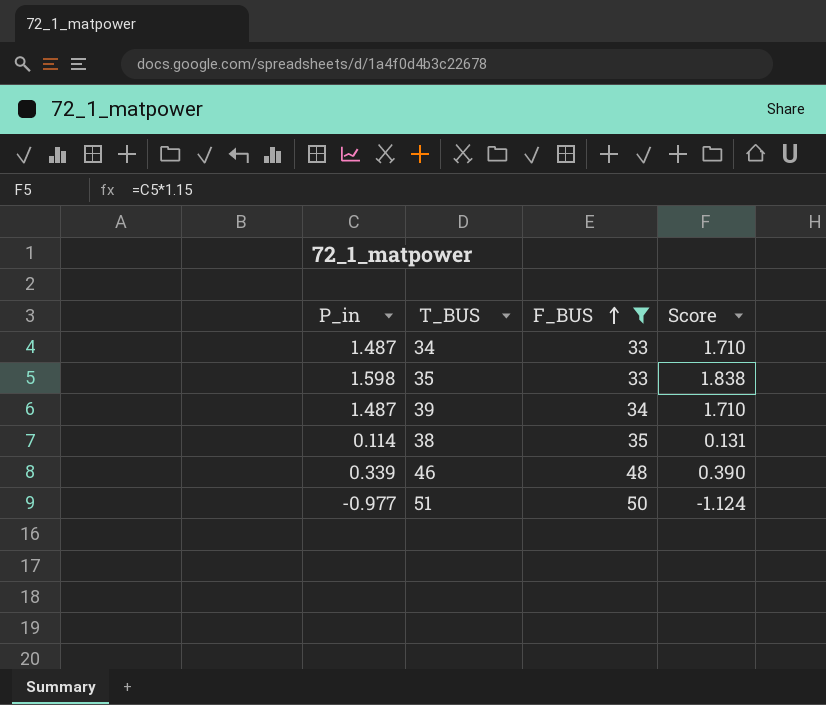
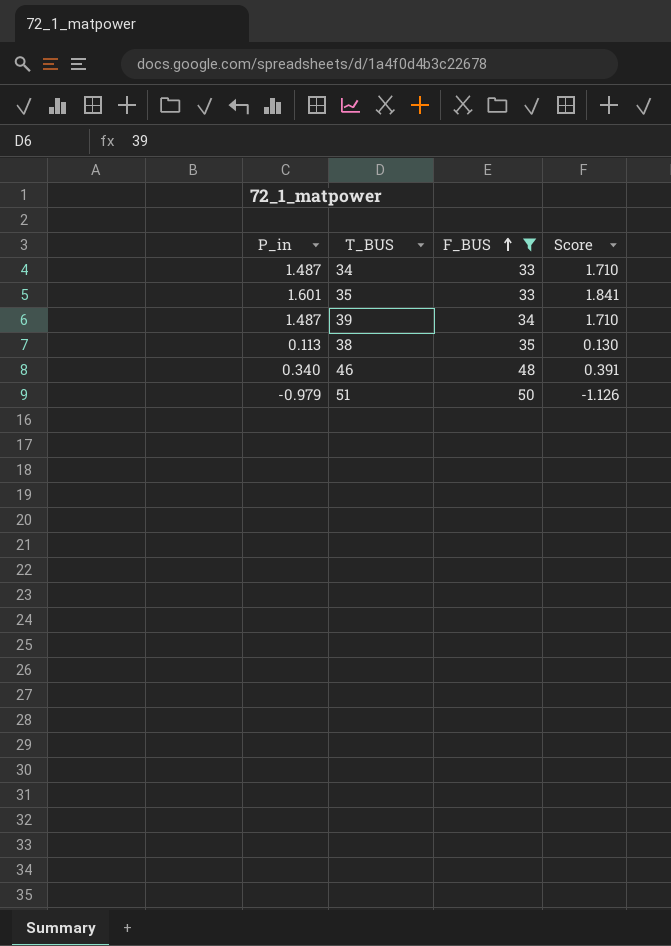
35 | P_in: 1.598 -> 1.601
35 | Score: 1.838 -> 1.841
38 | P_in: 0.114 -> 0.113
38 | Score: 0.131 -> 0.130
46 | P_in: 0.339 -> 0.340
46 | Score: 0.390 -> 0.391
51 | P_in: -0.977 -> -0.979
51 | Score: -1.124 -> -1.126

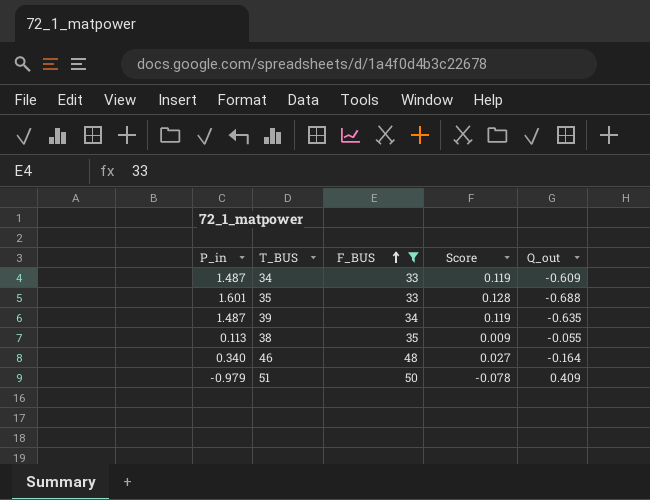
column Score | formula: [P_in] * 1.15 -> [P_in] * 0.08
column Q_out | position: none -> 5

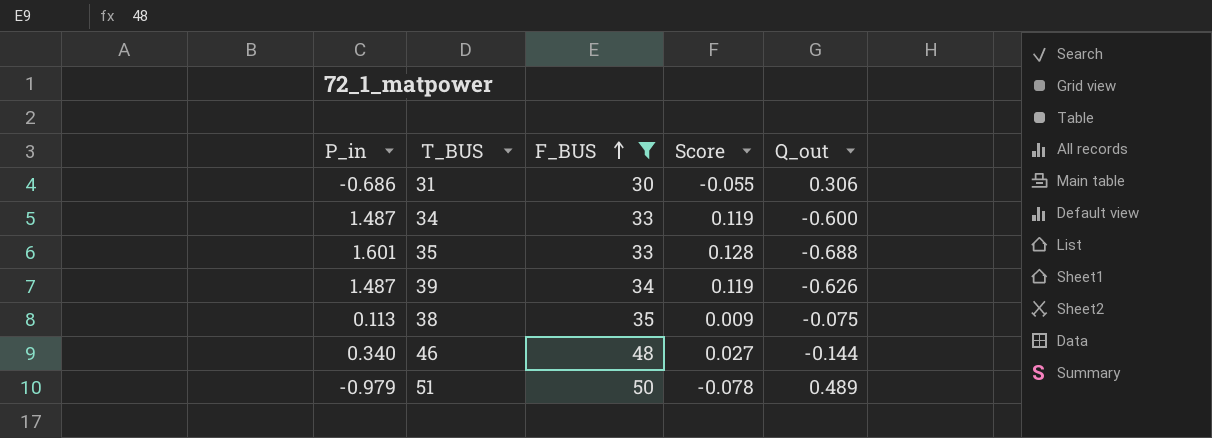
row 31: none -> -0.686 | 30 | -0.055 | 0.306
34 | Q_out: -0.609 -> -0.600
39 | Q_out: -0.635 -> -0.626
38 | Q_out: -0.055 -> -0.075
46 | Q_out: -0.164 -> -0.144
51 | Q_out: 0.409 -> 0.489

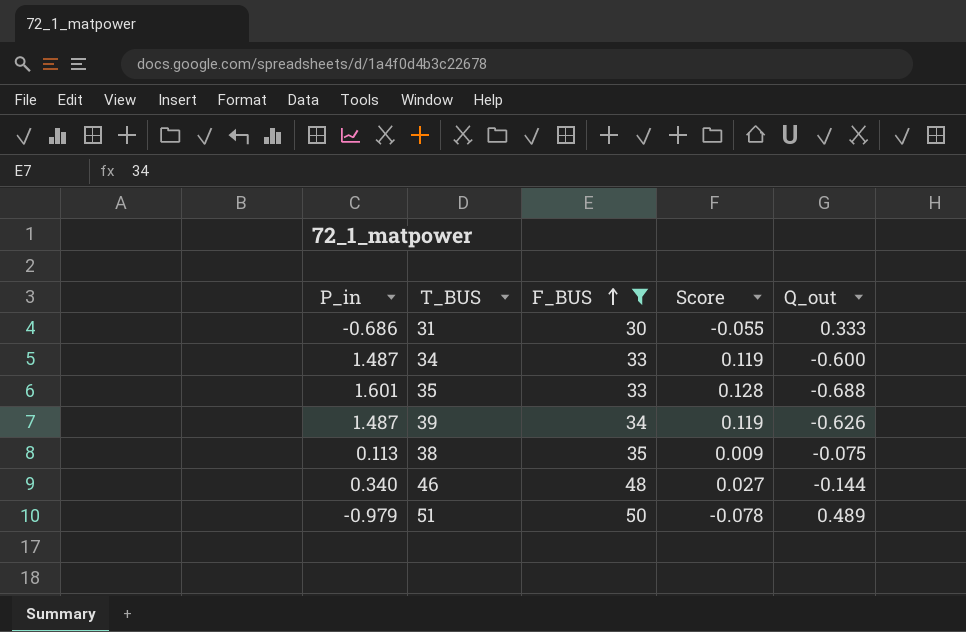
31 | Q_out: 0.306 -> 0.333

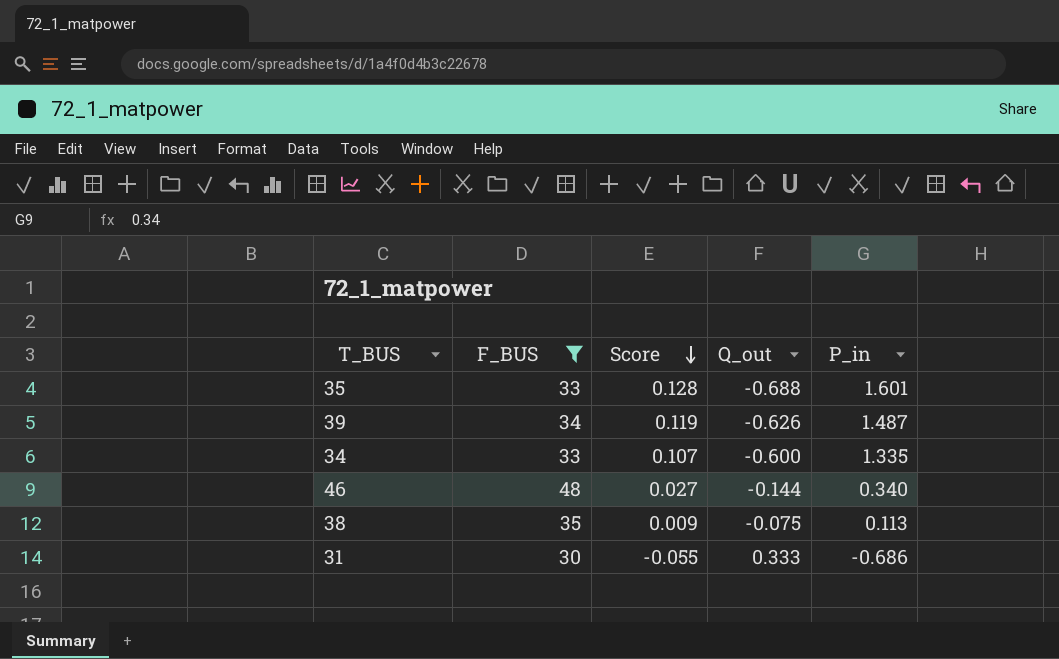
row order: F_BUS ascending -> Score descending
column P_in | position: 1 -> 5
row 51: -0.979 | 50 | -0.078 | 0.489 -> none
34 | Score: 0.119 -> 0.107
34 | P_in: 1.487 -> 1.335

